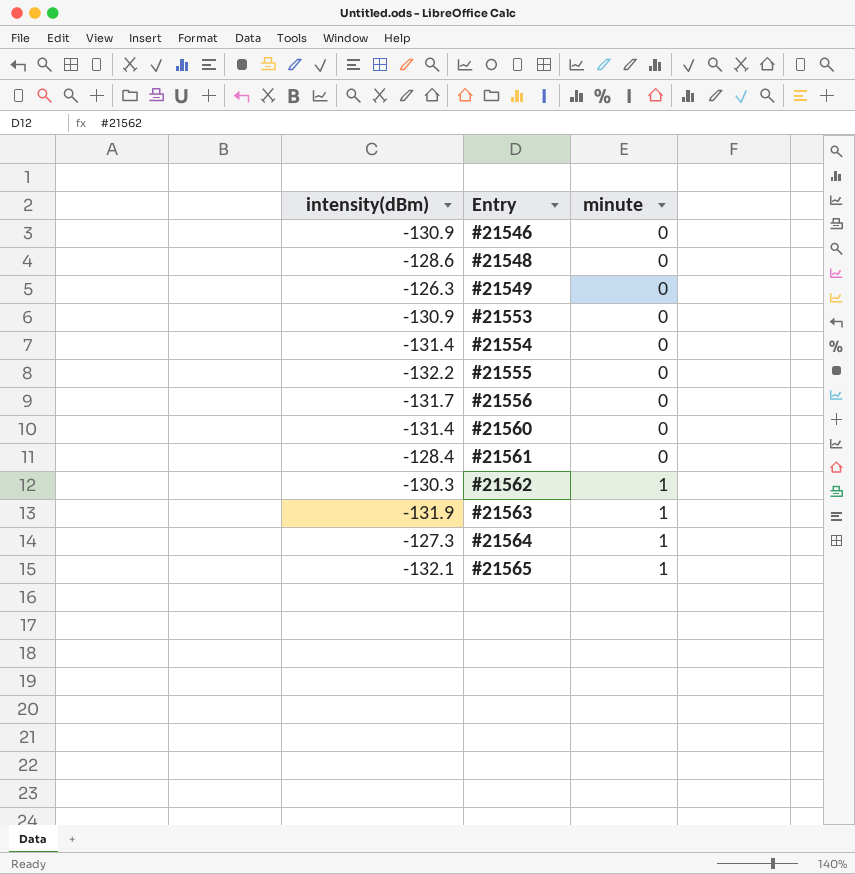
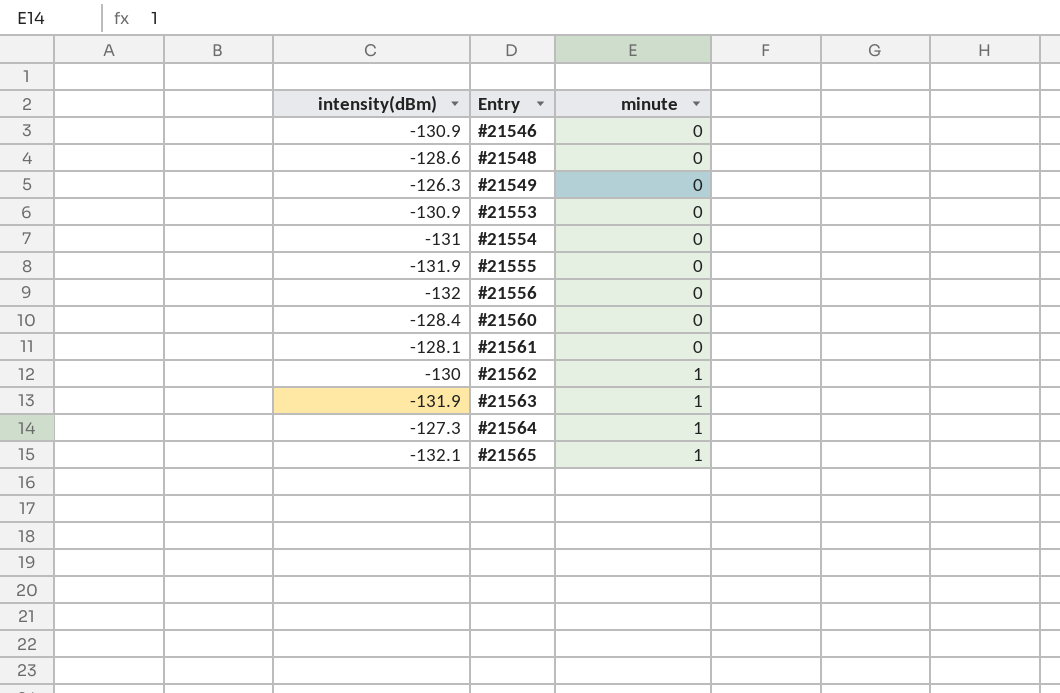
#21554 | intensity(dBm): -131.4 -> -131
#21555 | intensity(dBm): -132.2 -> -131.9
#21556 | intensity(dBm): -131.7 -> -132
#21560 | intensity(dBm): -131.4 -> -128.4
#21561 | intensity(dBm): -128.4 -> -128.1
#21562 | intensity(dBm): -130.3 -> -130

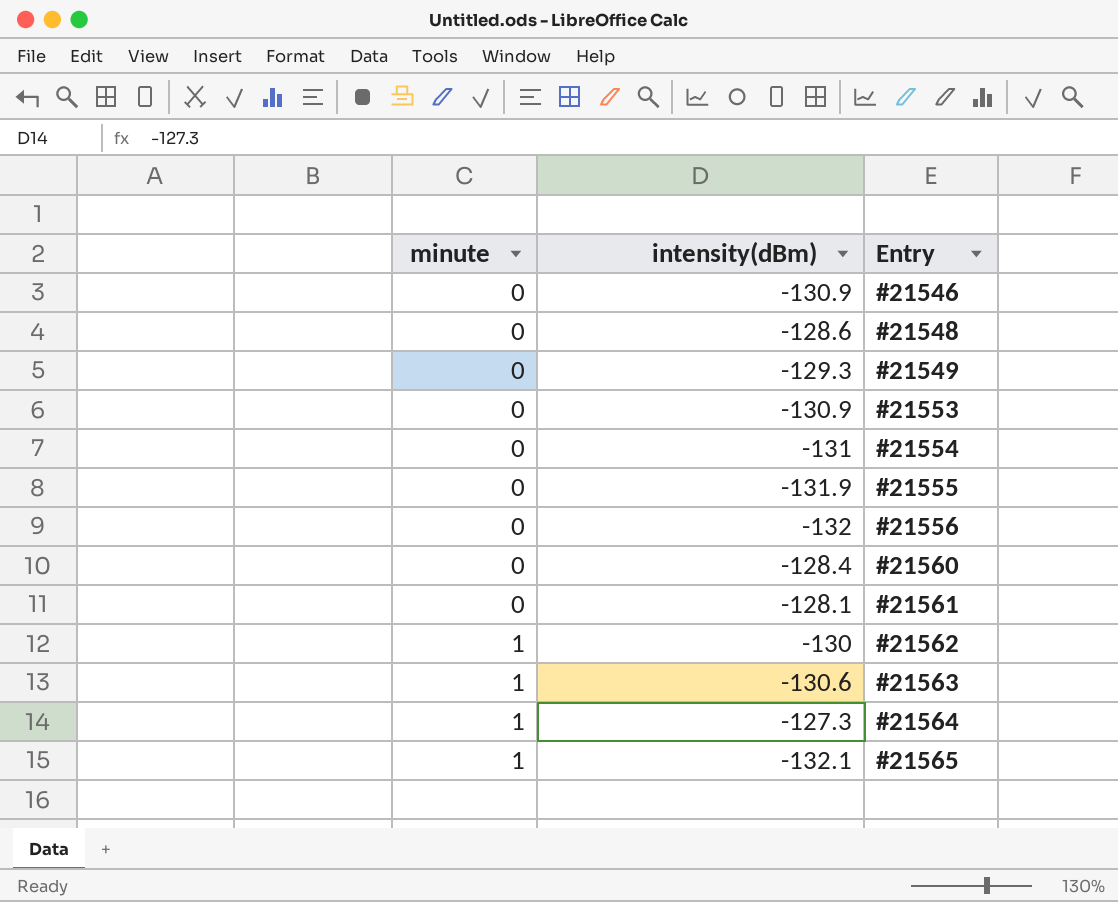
column minute | position: 3 -> 1
#21549 | intensity(dBm): -126.3 -> -129.3
#21563 | intensity(dBm): -131.9 -> -130.6

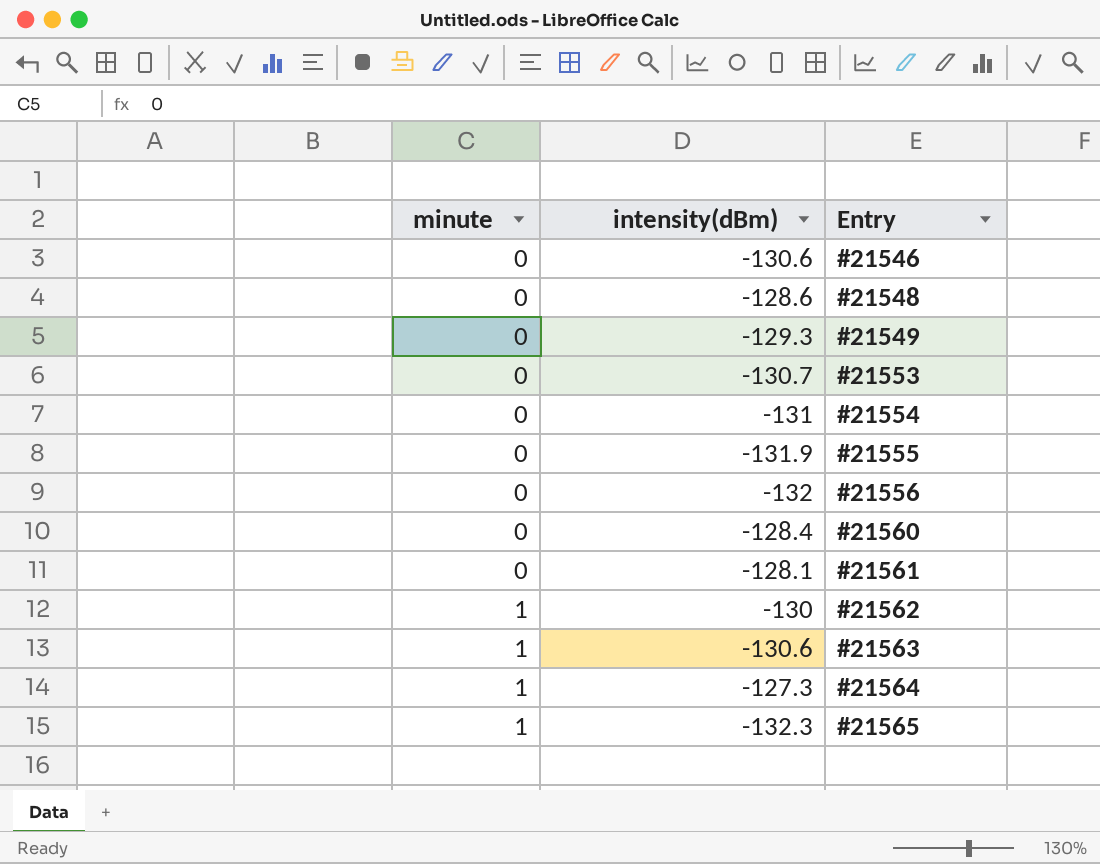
#21546 | intensity(dBm): -130.9 -> -130.6
#21553 | intensity(dBm): -130.9 -> -130.7
#21565 | intensity(dBm): -132.1 -> -132.3

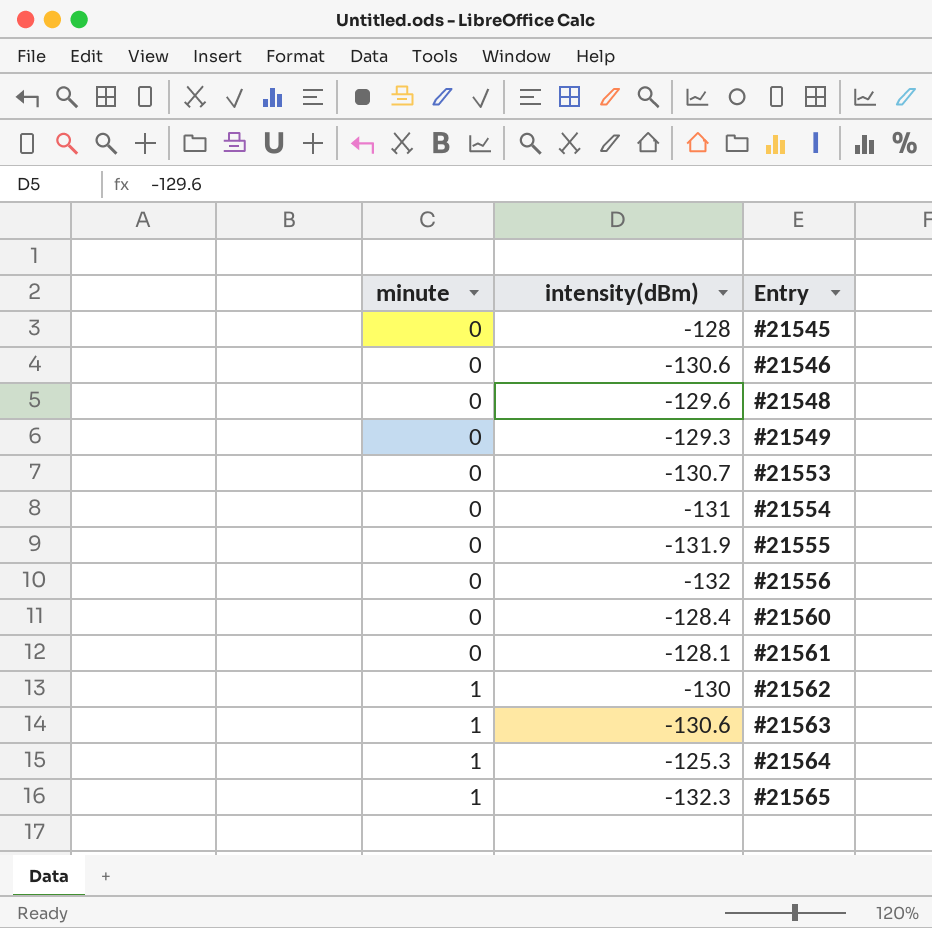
row #21545: none -> 0 | -128
#21548 | intensity(dBm): -128.6 -> -129.6
#21564 | intensity(dBm): -127.3 -> -125.3

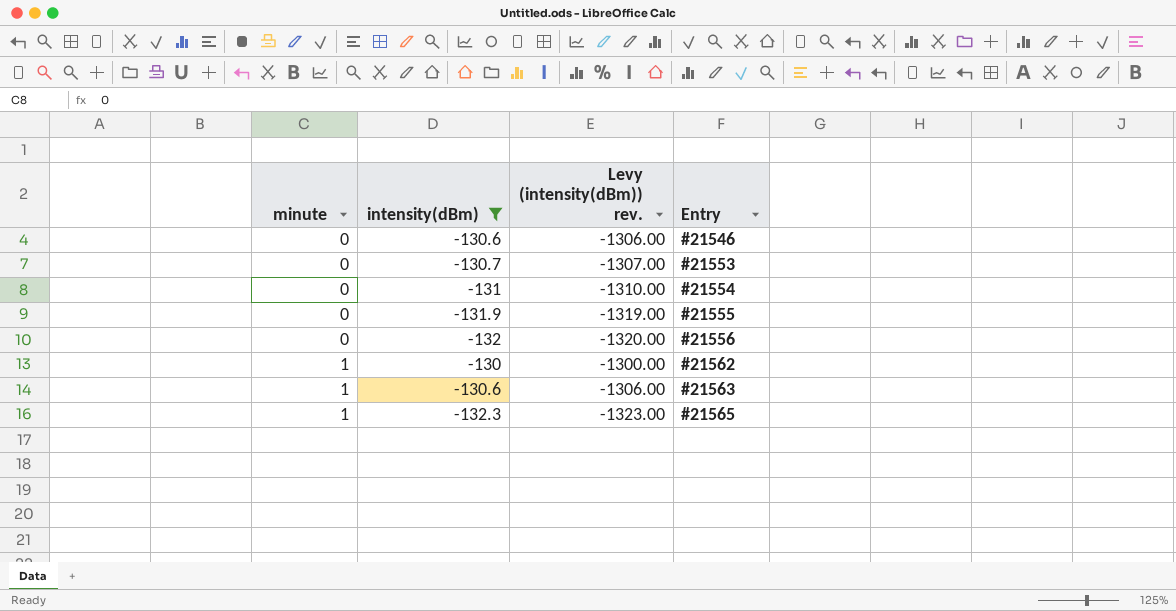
filter: none -> intensity(dBm) <= -130
column Levy (intensity(dBm)) rev. | formula: none -> [intensity(dBm)] * 10

